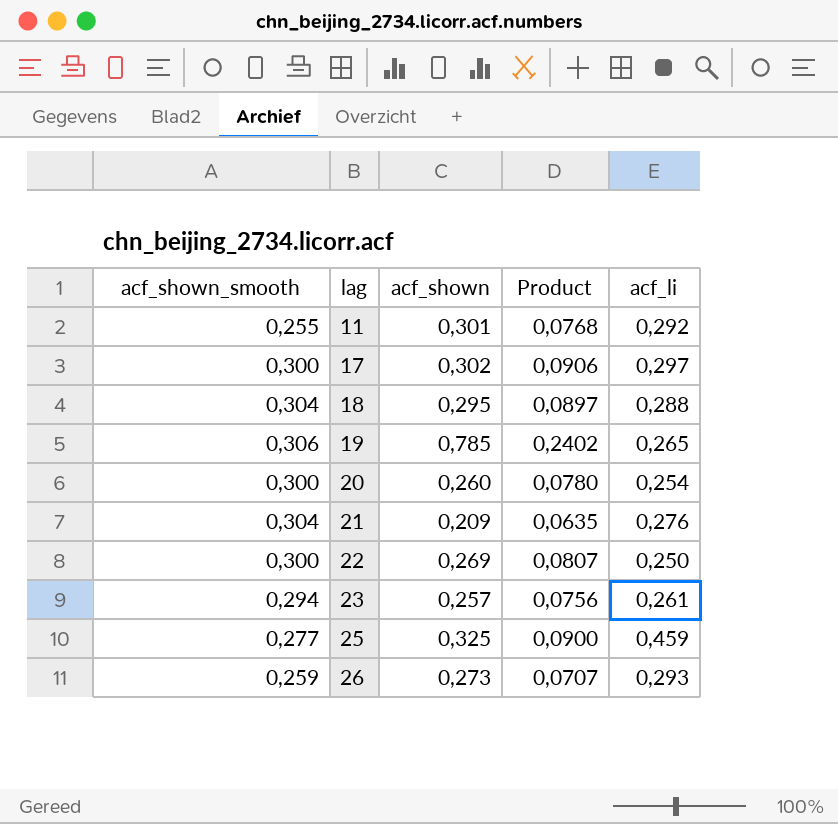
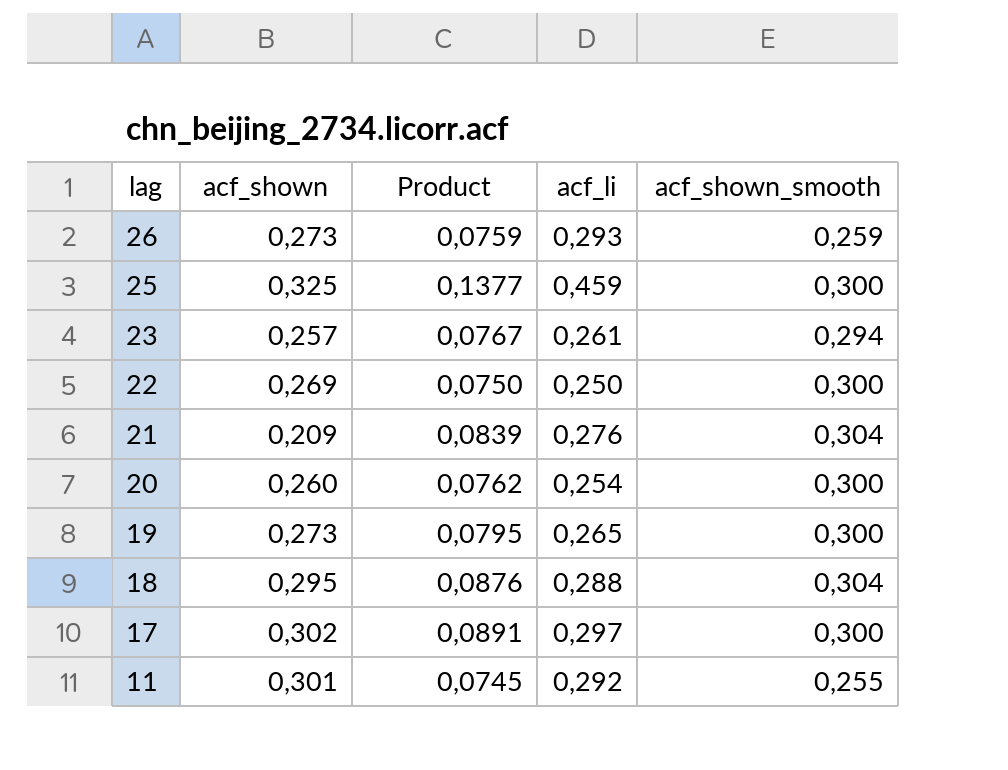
row order: lag ascending -> lag descending
column Product | formula: [acf_shown_smooth] * [acf_shown] -> [acf_li] * [acf_shown_smooth]
column acf_shown_smooth | position: 1 -> 5
25 | acf_shown_smooth: 0,277 -> 0,300
19 | acf_shown: 0,785 -> 0,273
19 | acf_shown_smooth: 0,306 -> 0,300

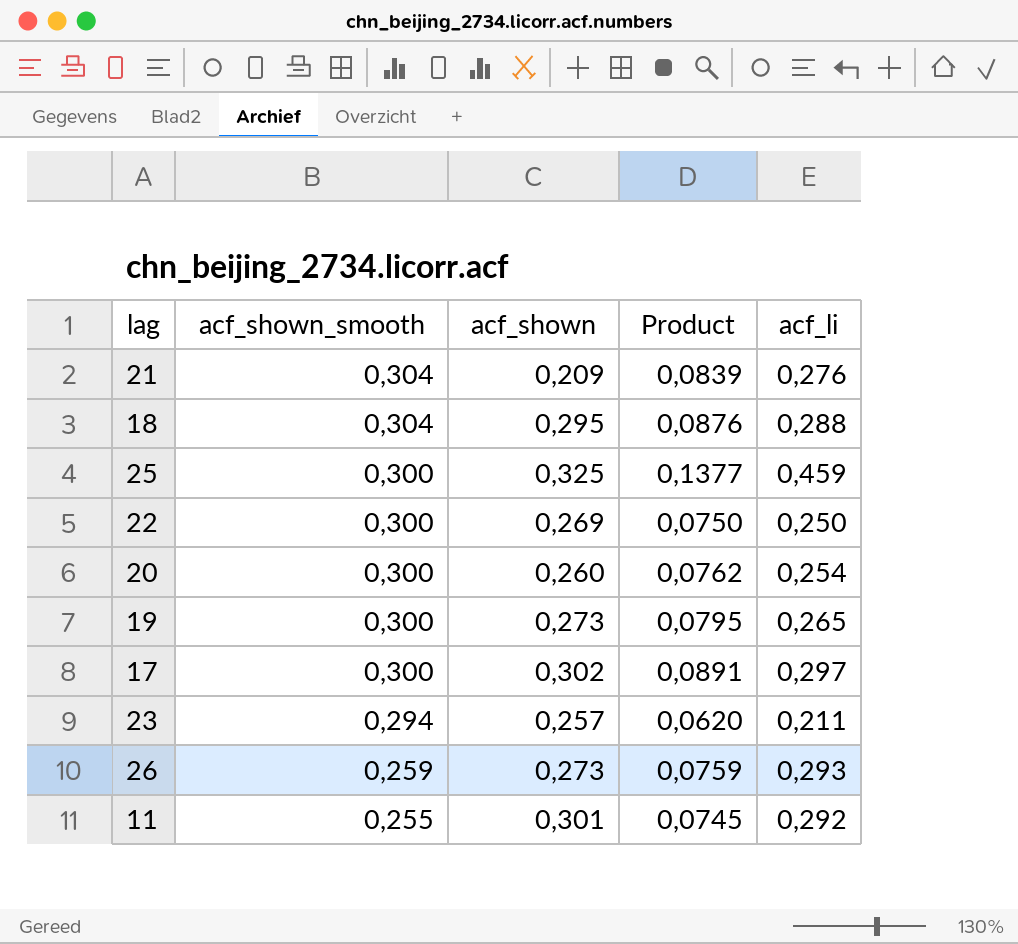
row order: lag descending -> acf_shown_smooth descending
column acf_shown_smooth | position: 5 -> 2
23 | Product: 0,0767 -> 0,0620
23 | acf_li: 0,261 -> 0,211

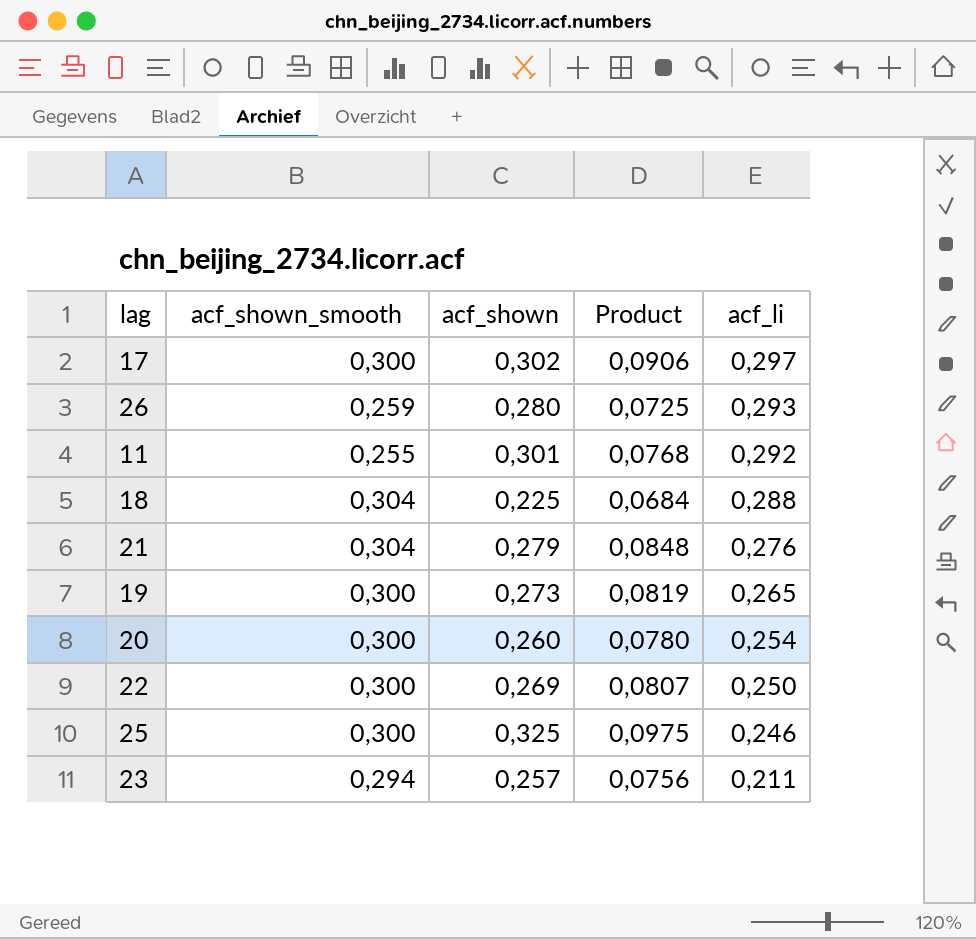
row order: acf_shown_smooth descending -> acf_li descending
column Product | formula: [acf_shown_smooth] * [acf_li] -> [acf_shown_smooth] * [acf_shown]
26 | acf_shown: 0,273 -> 0,280
18 | acf_shown: 0,295 -> 0,225
21 | acf_shown: 0,209 -> 0,279
25 | acf_li: 0,459 -> 0,246

